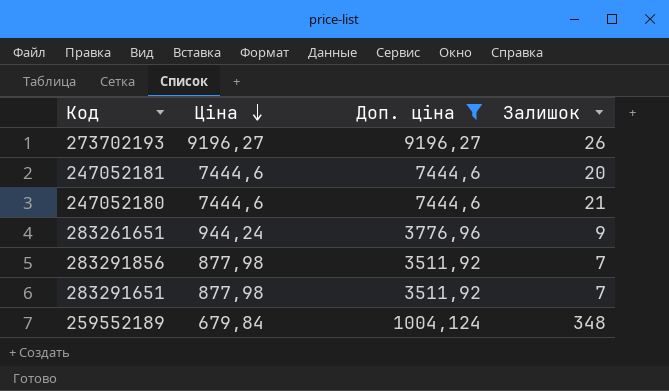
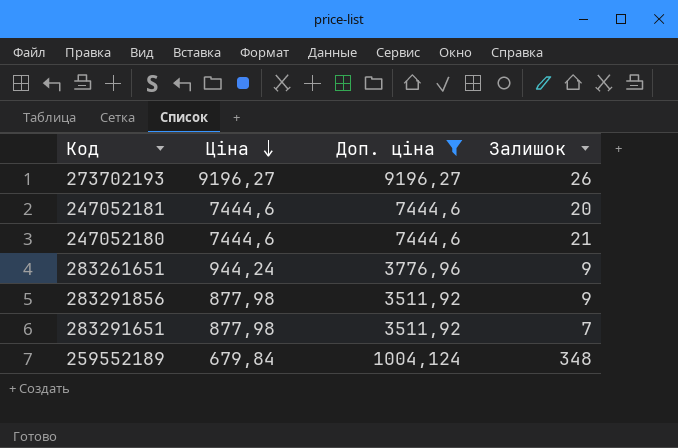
283291856 | Залишок: 7 -> 9

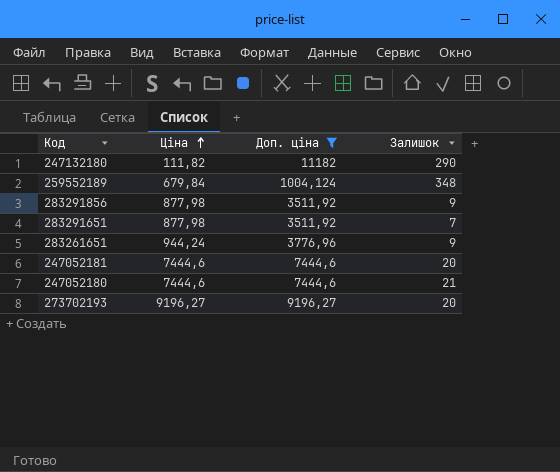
row order: Ціна descending -> Ціна ascending
row 247132180: none -> 111,82 | 11182 | 290
273702193 | Залишок: 26 -> 20

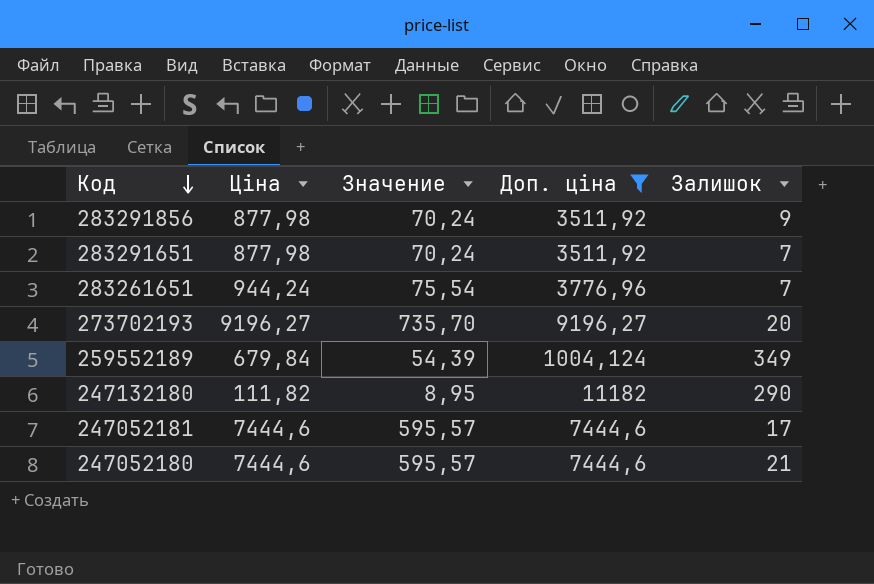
row order: Ціна ascending -> Код descending
column Значение | formula: none -> [Ціна] * 0,08
283261651 | Залишок: 9 -> 7
259552189 | Залишок: 348 -> 349
247052181 | Залишок: 20 -> 17

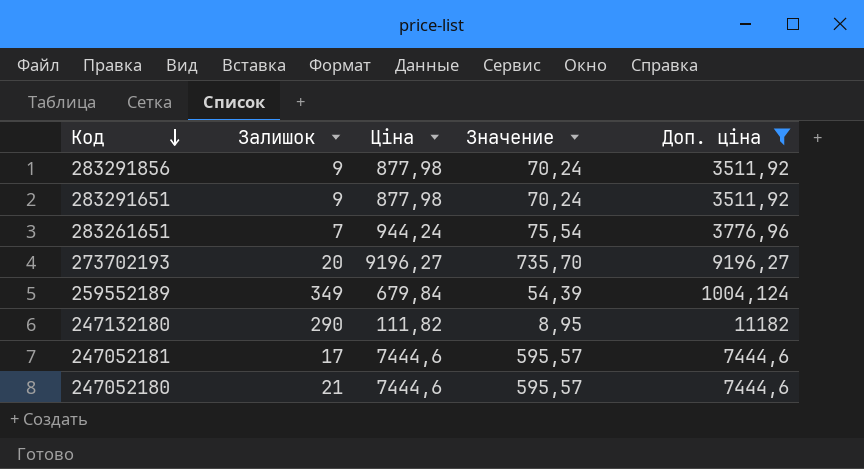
column Залишок | position: 5 -> 2
283291651 | Залишок: 7 -> 9

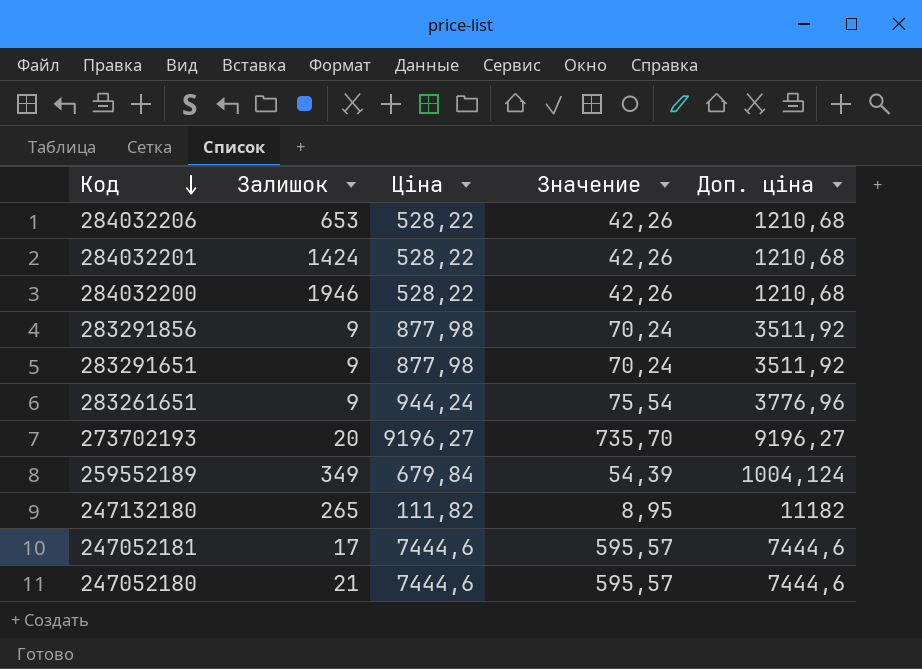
filter: Доп. ціна != 1210,68 -> none
283261651 | Залишок: 7 -> 9
247132180 | Залишок: 290 -> 265

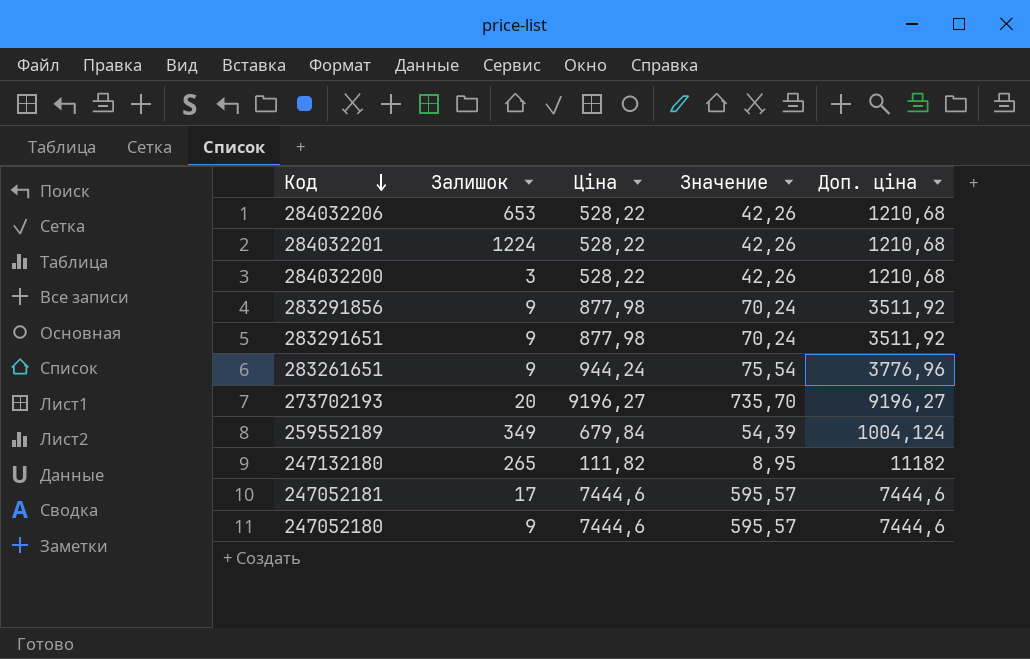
284032201 | Залишок: 1424 -> 1224
284032200 | Залишок: 1946 -> 3
247052180 | Залишок: 21 -> 9

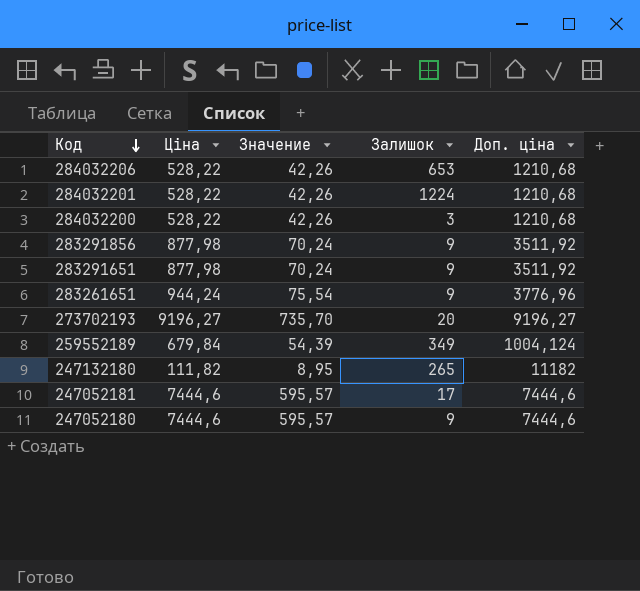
column Залишок | position: 2 -> 4

